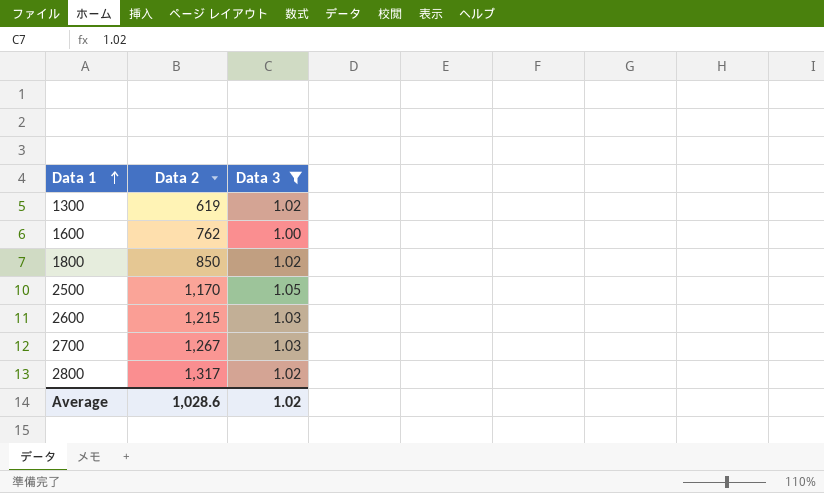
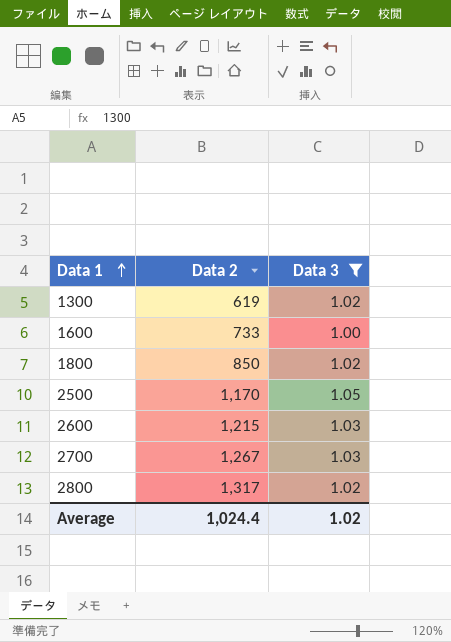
1600 | Data 2: 762 -> 733
Average | Data 2: 1,028.6 -> 1,024.4

